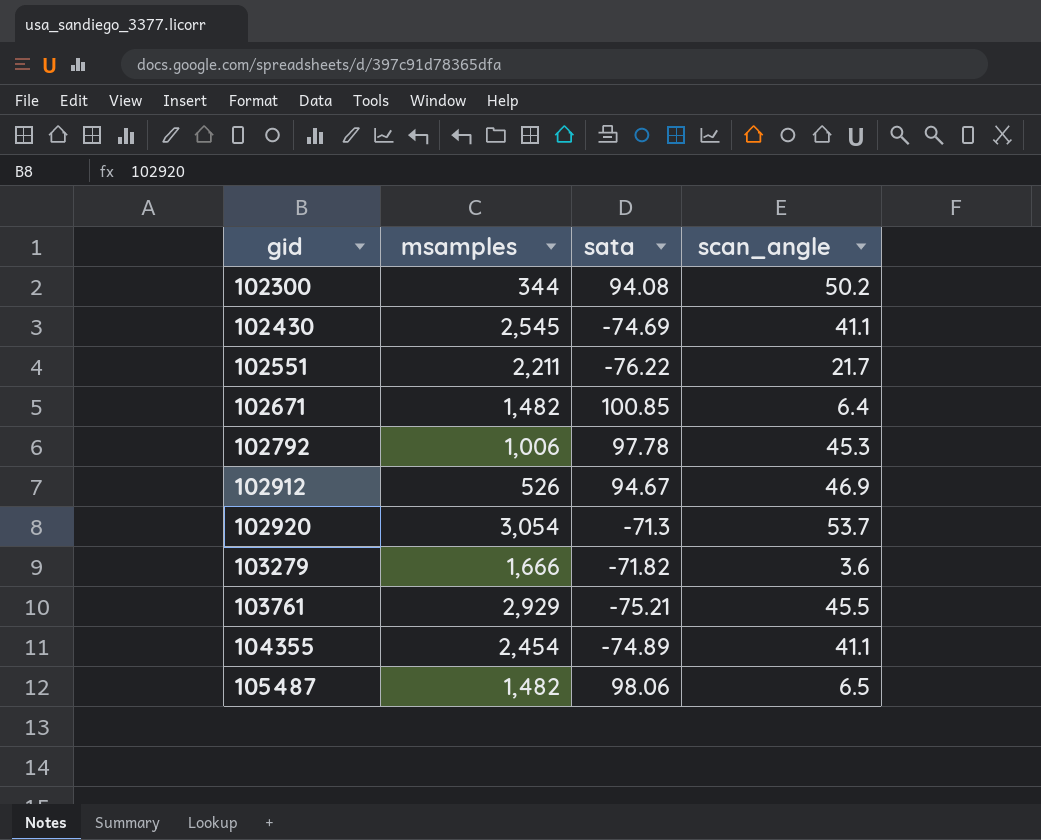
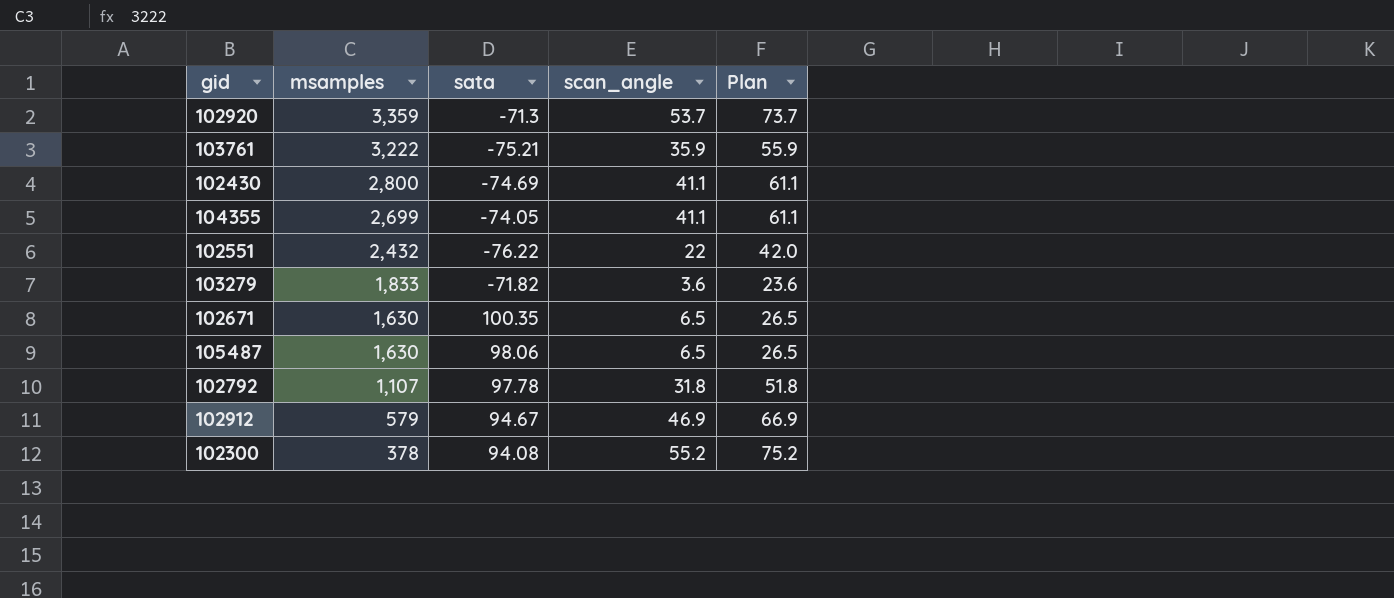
row order: gid ascending -> msamples descending
column Plan | formula: none -> [scan_angle] + 20
102920 | msamples: 3,054 -> 3,359
103761 | msamples: 2,929 -> 3,222
103761 | scan_angle: 45.5 -> 35.9
102430 | msamples: 2,545 -> 2,800
104355 | msamples: 2,454 -> 2,699
104355 | sata: -74.89 -> -74.05
102551 | msamples: 2,211 -> 2,432
102551 | scan_angle: 21.7 -> 22
103279 | msamples: 1,666 -> 1,833
102671 | msamples: 1,482 -> 1,630
102671 | sata: 100.85 -> 100.35
102671 | scan_angle: 6.4 -> 6.5
105487 | msamples: 1,482 -> 1,630
102792 | msamples: 1,006 -> 1,107
102792 | scan_angle: 45.3 -> 31.8
102912 | msamples: 526 -> 579
102300 | msamples: 344 -> 378
102300 | scan_angle: 50.2 -> 55.2

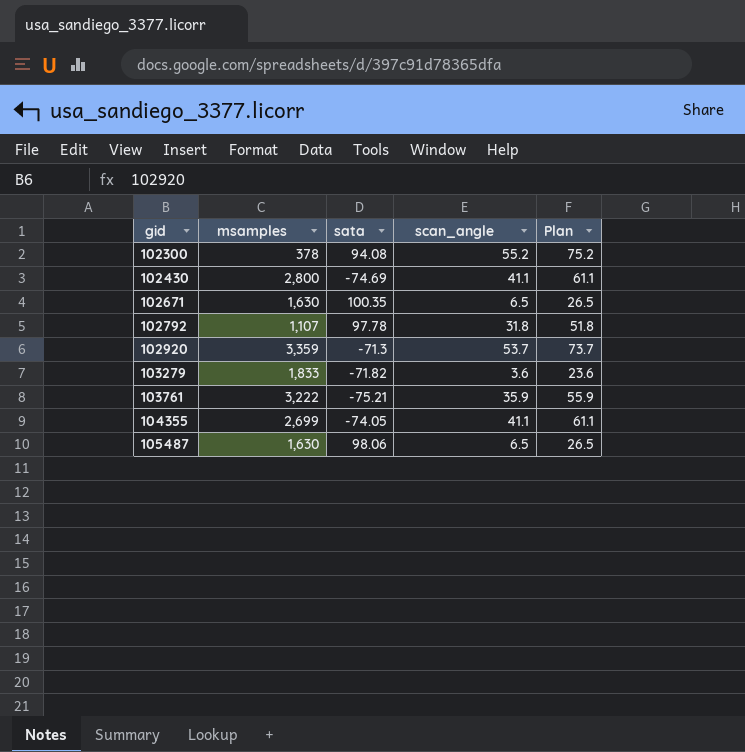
row order: msamples descending -> gid ascending
row 102551: 2,432 | -76.22 | 22 | 42.0 -> none
row 102912: 579 | 94.67 | 46.9 | 66.9 -> none

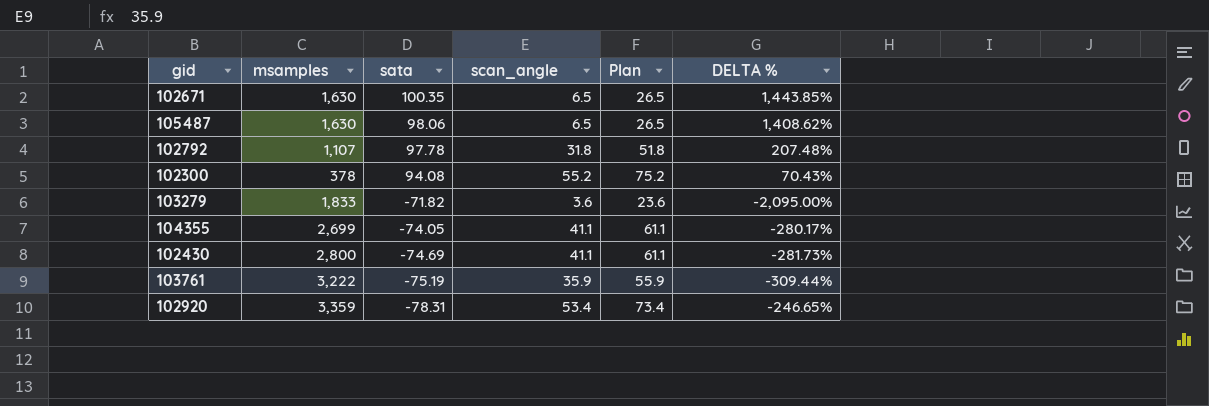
row order: gid ascending -> sata descending
column DELTA % | formula: none -> ([sata] - [scan_angle]) / [scan_angle]
103761 | sata: -75.21 -> -75.19
102920 | sata: -71.3 -> -78.31
102920 | scan_angle: 53.7 -> 53.4
102920 | Plan: 73.7 -> 73.4

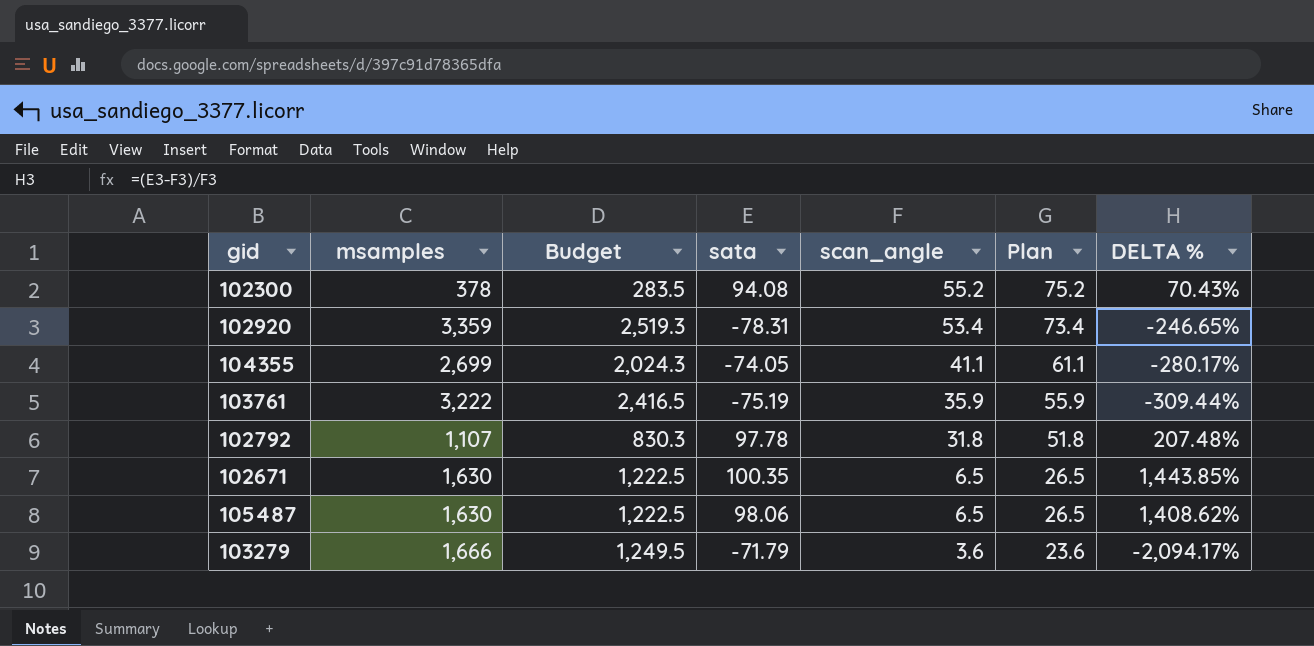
row order: sata descending -> scan_angle descending
column Budget | formula: none -> [msamples] * 0.75
row 102430: 2,800 | -74.69 | 41.1 | 61.1 | -281.73% -> none
103279 | msamples: 1,833 -> 1,666
103279 | sata: -71.82 -> -71.79
103279 | DELTA %: -2,095.00% -> -2,094.17%

